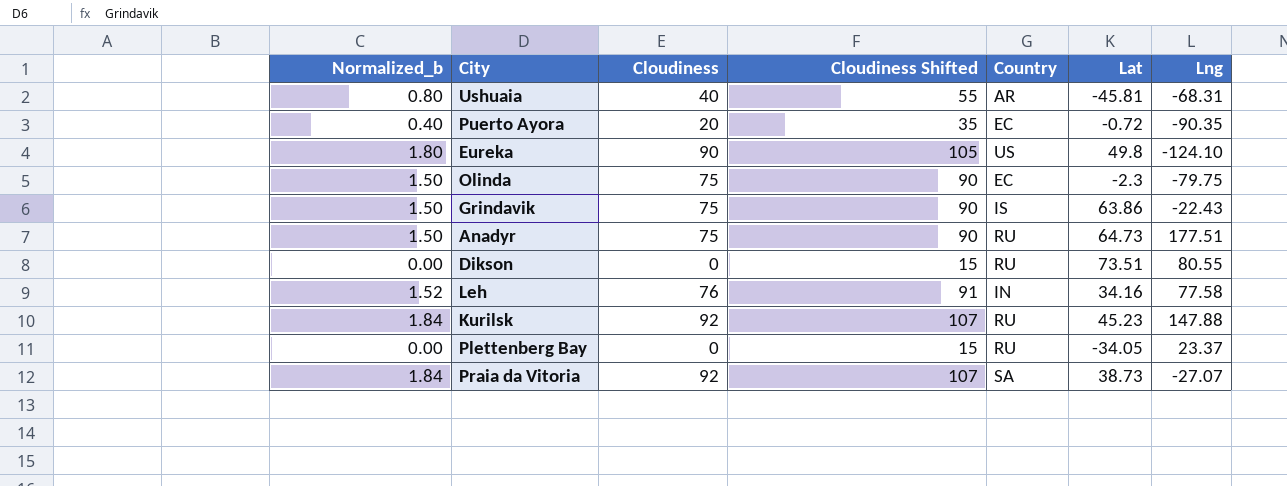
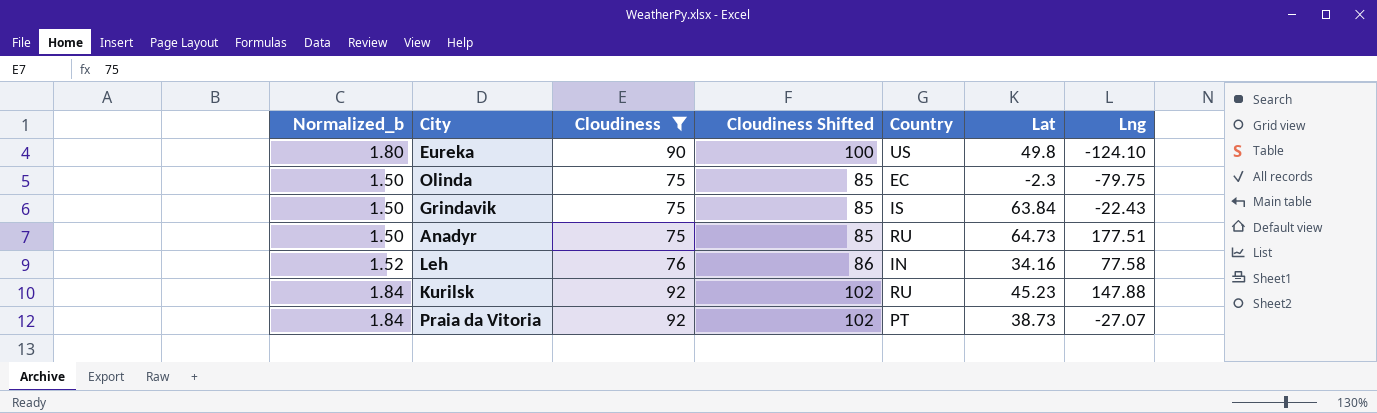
filter: none -> Cloudiness >= 75
column Cloudiness Shifted | formula: [Cloudiness] + 15 -> [Cloudiness] + 10
Grindavik | Lat: 63.86 -> 63.84
Praia da Vitoria | Country: SA -> PT

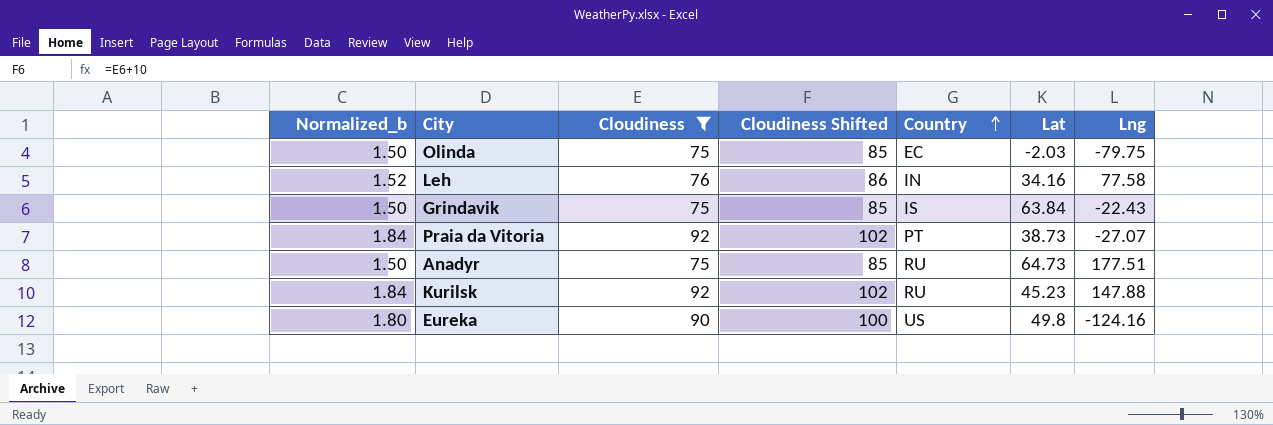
row order: none -> Country ascending
Olinda | Lat: -2.3 -> -2.03
Eureka | Lng: -124.10 -> -124.16

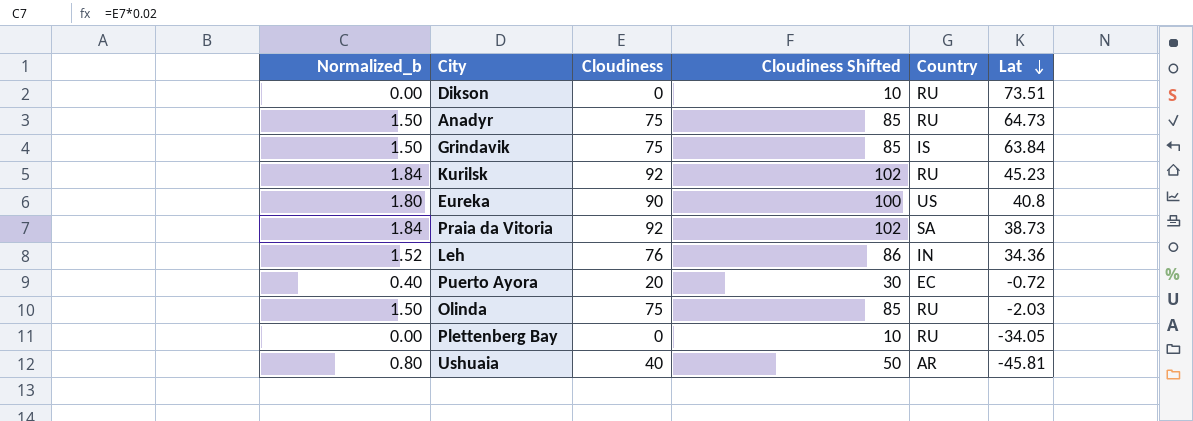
filter: Cloudiness >= 75 -> none
row order: Country ascending -> Lat descending
column Lng | position: 7 -> none
Eureka | Lat: 49.8 -> 40.8
Praia da Vitoria | Country: PT -> SA
Leh | Lat: 34.16 -> 34.36
Olinda | Country: EC -> RU

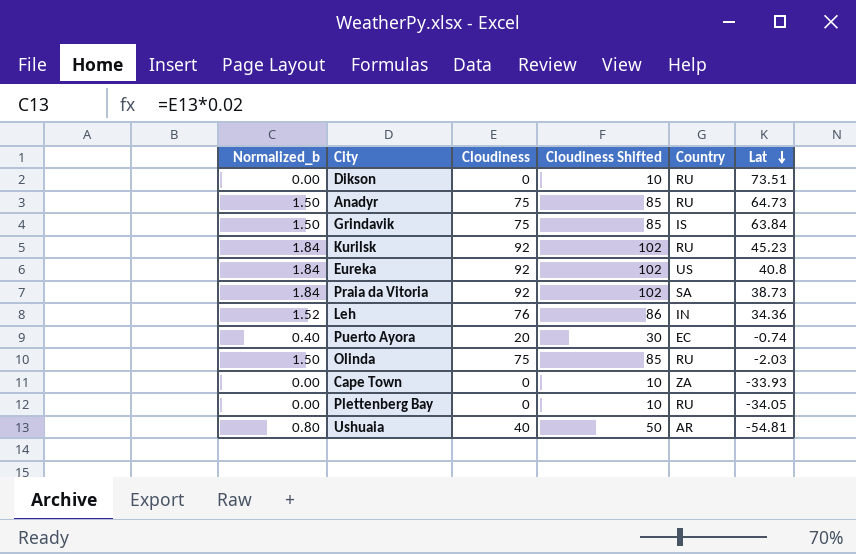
Eureka | Normalized_b: 1.80 -> 1.84
Eureka | Cloudiness: 90 -> 92
Eureka | Cloudiness Shifted: 100 -> 102
Puerto Ayora | Lat: -0.72 -> -0.74
row Cape Town: none -> 0.00 | 0 | 10 | ZA | -33.93
Ushuaia | Lat: -45.81 -> -54.81

